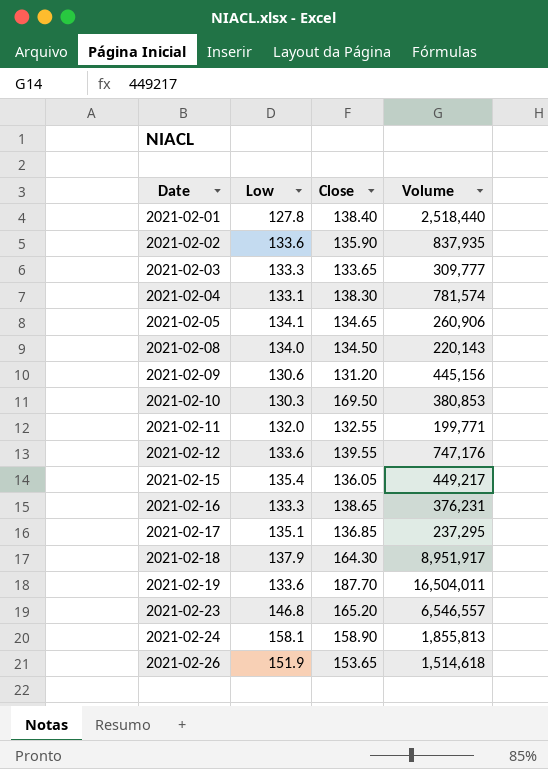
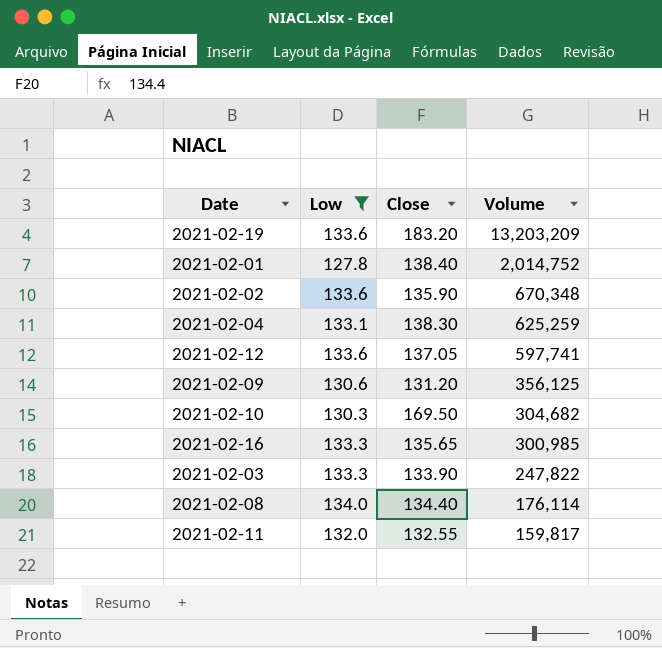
filter: none -> Low <= 134.0
row order: Date ascending -> Volume descending
2021-02-19 | Close: 187.70 -> 183.20
2021-02-19 | Volume: 16,504,011 -> 13,203,209
2021-02-01 | Volume: 2,518,440 -> 2,014,752
2021-02-02 | Volume: 837,935 -> 670,348
2021-02-04 | Volume: 781,574 -> 625,259
2021-02-12 | Close: 139.55 -> 137.05
2021-02-12 | Volume: 747,176 -> 597,741
2021-02-09 | Volume: 445,156 -> 356,125
2021-02-10 | Volume: 380,853 -> 304,682
2021-02-16 | Close: 138.65 -> 135.65
2021-02-16 | Volume: 376,231 -> 300,985
2021-02-03 | Close: 133.65 -> 133.90
2021-02-03 | Volume: 309,777 -> 247,822
2021-02-08 | Close: 134.50 -> 134.40
2021-02-08 | Volume: 220,143 -> 176,114
2021-02-11 | Volume: 199,771 -> 159,817

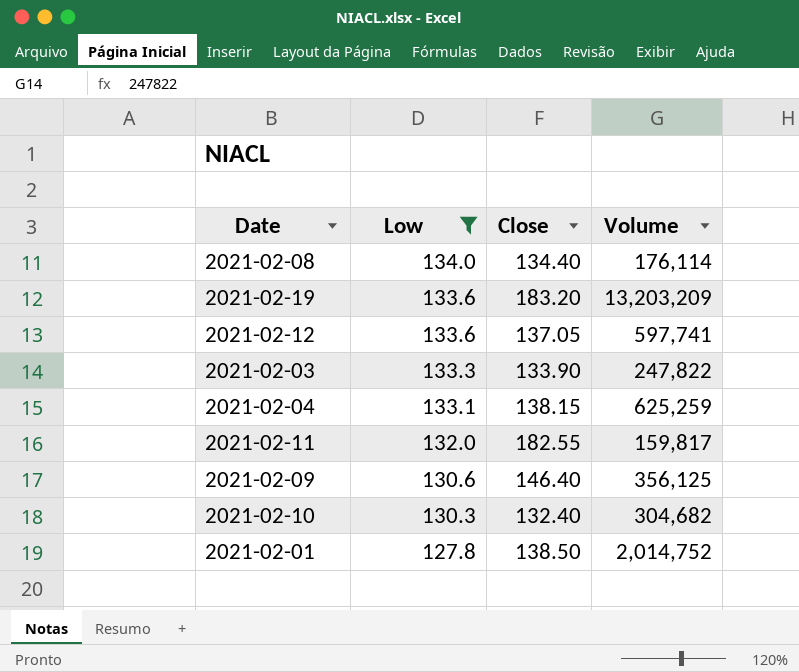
row order: Volume descending -> Low descending
row 2021-02-02: 133.6 | 135.90 | 670,348 -> none
row 2021-02-16: 133.3 | 135.65 | 300,985 -> none
2021-02-04 | Close: 138.30 -> 138.15
2021-02-11 | Close: 132.55 -> 182.55
2021-02-09 | Close: 131.20 -> 146.40
2021-02-10 | Close: 169.50 -> 132.40
2021-02-01 | Close: 138.40 -> 138.50

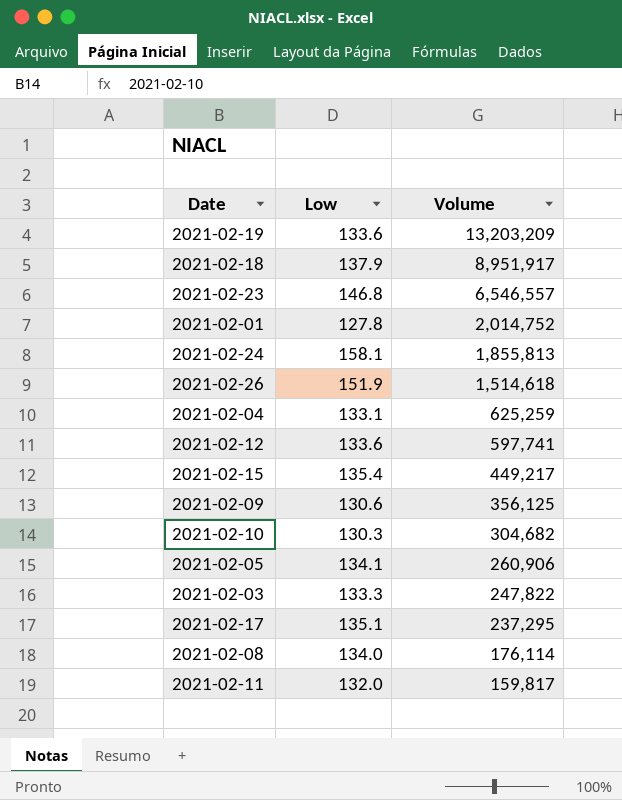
filter: Low <= 134.0 -> none
row order: Low descending -> Volume descending
column Close | position: 3 -> none

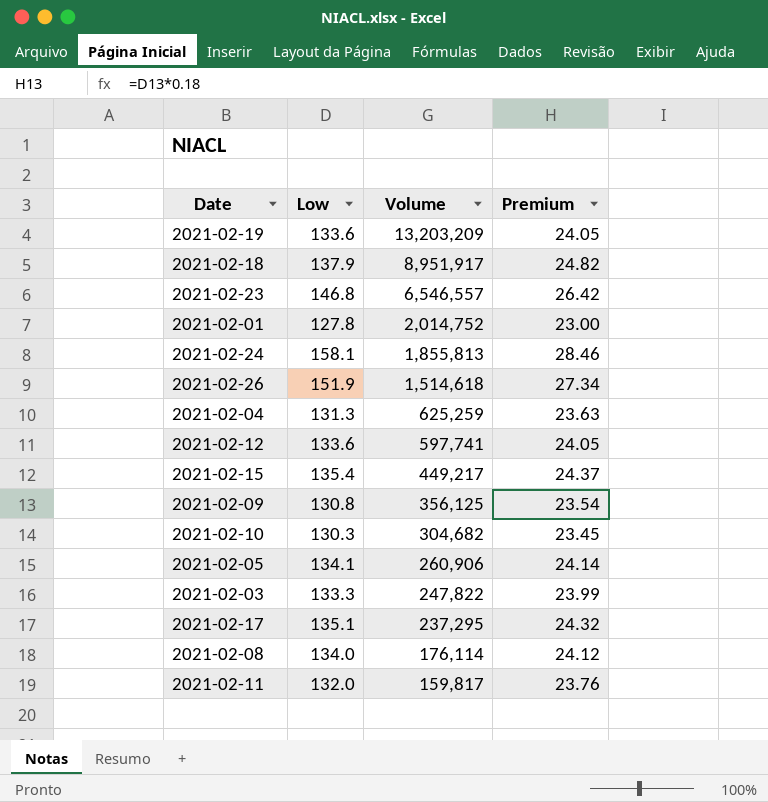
column Premium | formula: none -> [Low] * 0.18
2021-02-04 | Low: 133.1 -> 131.3
2021-02-09 | Low: 130.6 -> 130.8

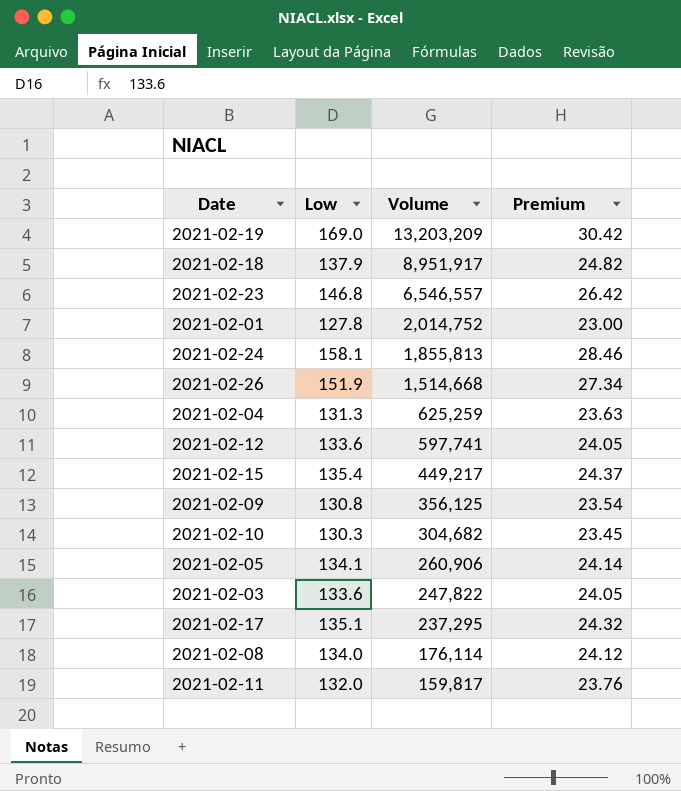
2021-02-19 | Low: 133.6 -> 169.0
2021-02-19 | Premium: 24.05 -> 30.42
2021-02-26 | Volume: 1,514,618 -> 1,514,668
2021-02-03 | Low: 133.3 -> 133.6
2021-02-03 | Premium: 23.99 -> 24.05

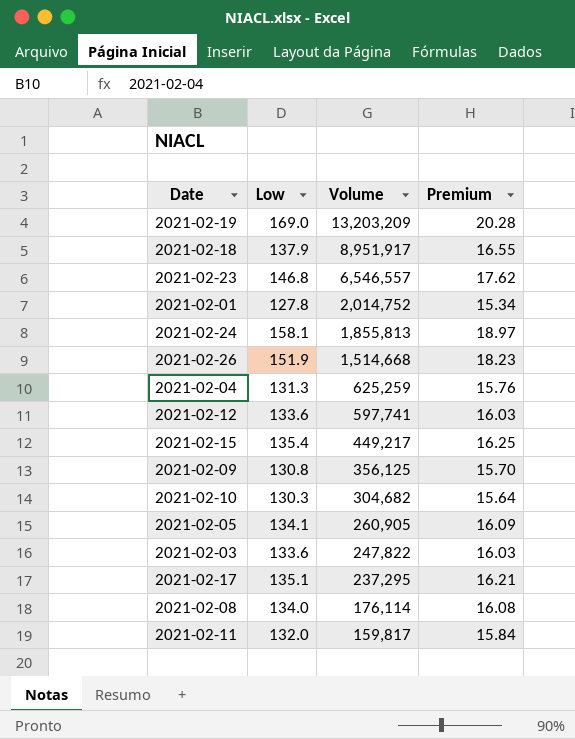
column Premium | formula: [Low] * 0.18 -> [Low] * 0.12
2021-02-05 | Volume: 260,906 -> 260,905

